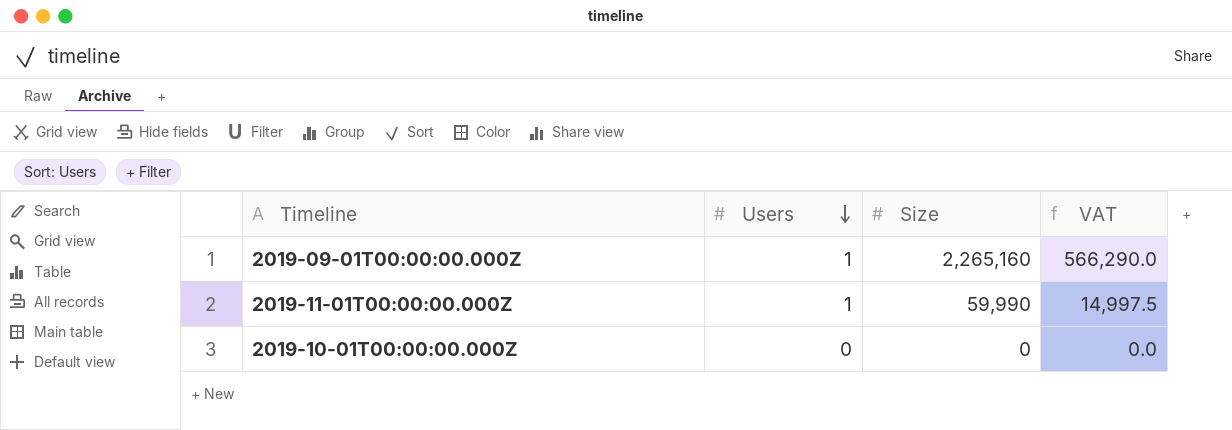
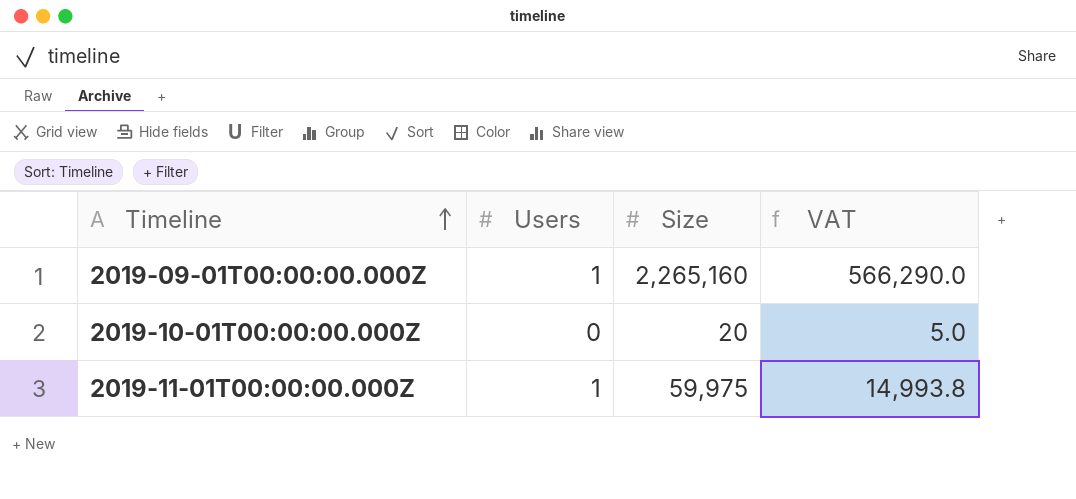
row order: Users descending -> Timeline ascending
2019-10-01T00:00:00.000Z | Size: 0 -> 20
2019-10-01T00:00:00.000Z | VAT: 0.0 -> 5.0
2019-11-01T00:00:00.000Z | Size: 59,990 -> 59,975
2019-11-01T00:00:00.000Z | VAT: 14,997.5 -> 14,993.8

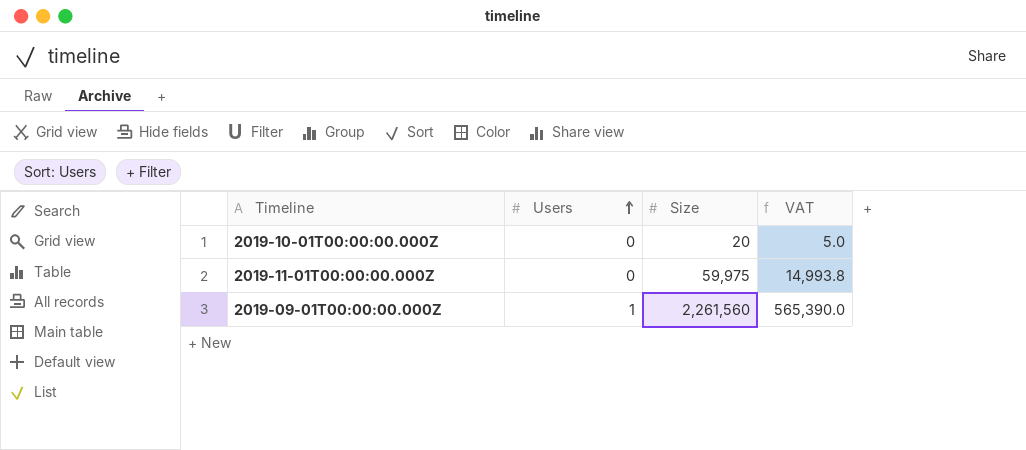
row order: Timeline ascending -> Users ascending
2019-11-01T00:00:00.000Z | Users: 1 -> 0
2019-09-01T00:00:00.000Z | Size: 2,265,160 -> 2,261,560
2019-09-01T00:00:00.000Z | VAT: 566,290.0 -> 565,390.0

